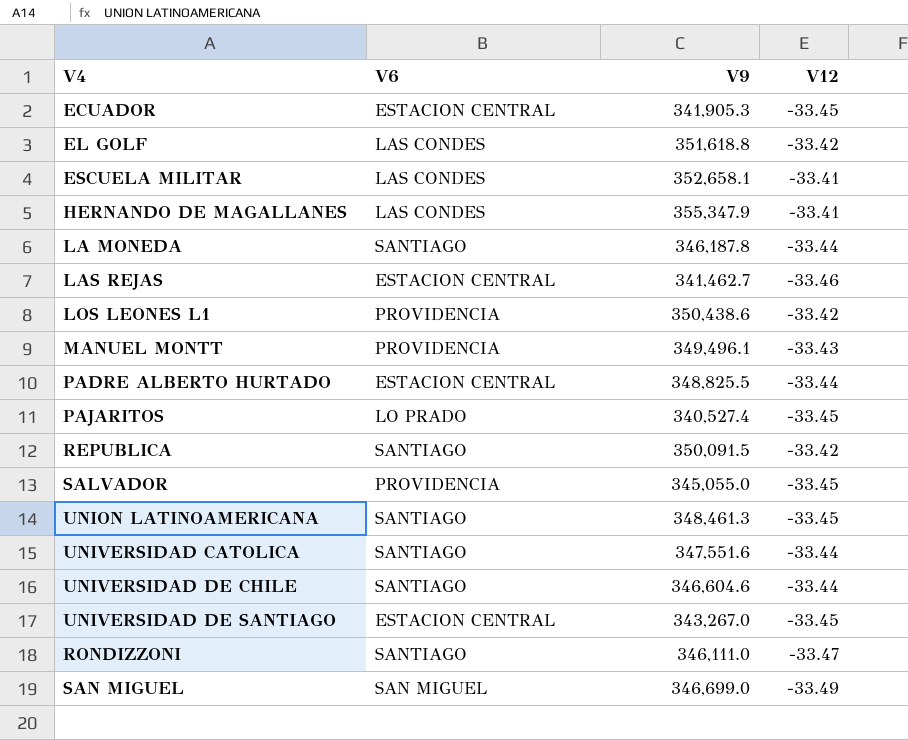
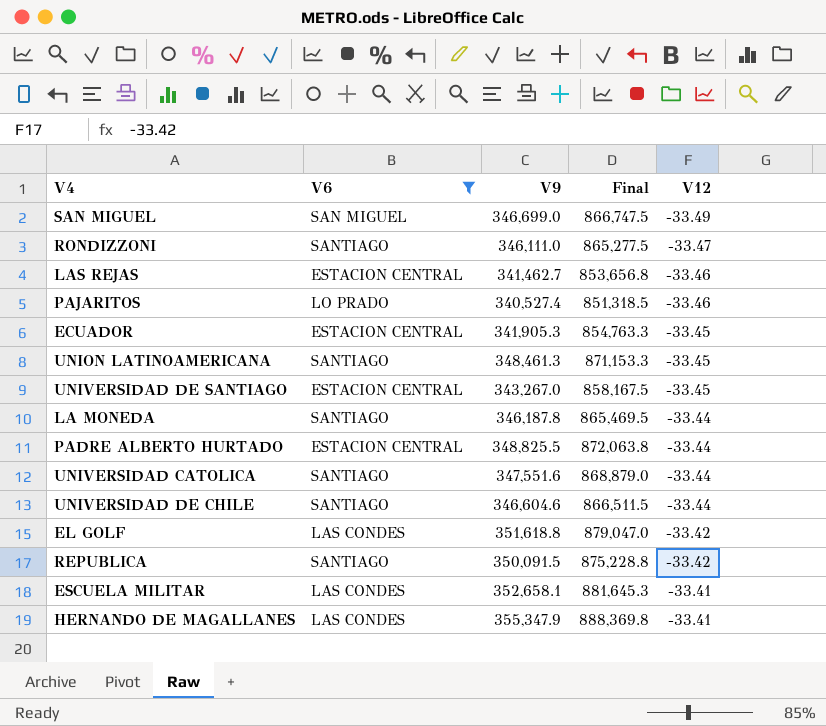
filter: none -> V6 != PROVIDENCIA
row order: none -> V12 ascending
column Final | formula: none -> [V9] * 2.5
PAJARITOS | V12: -33.45 -> -33.46

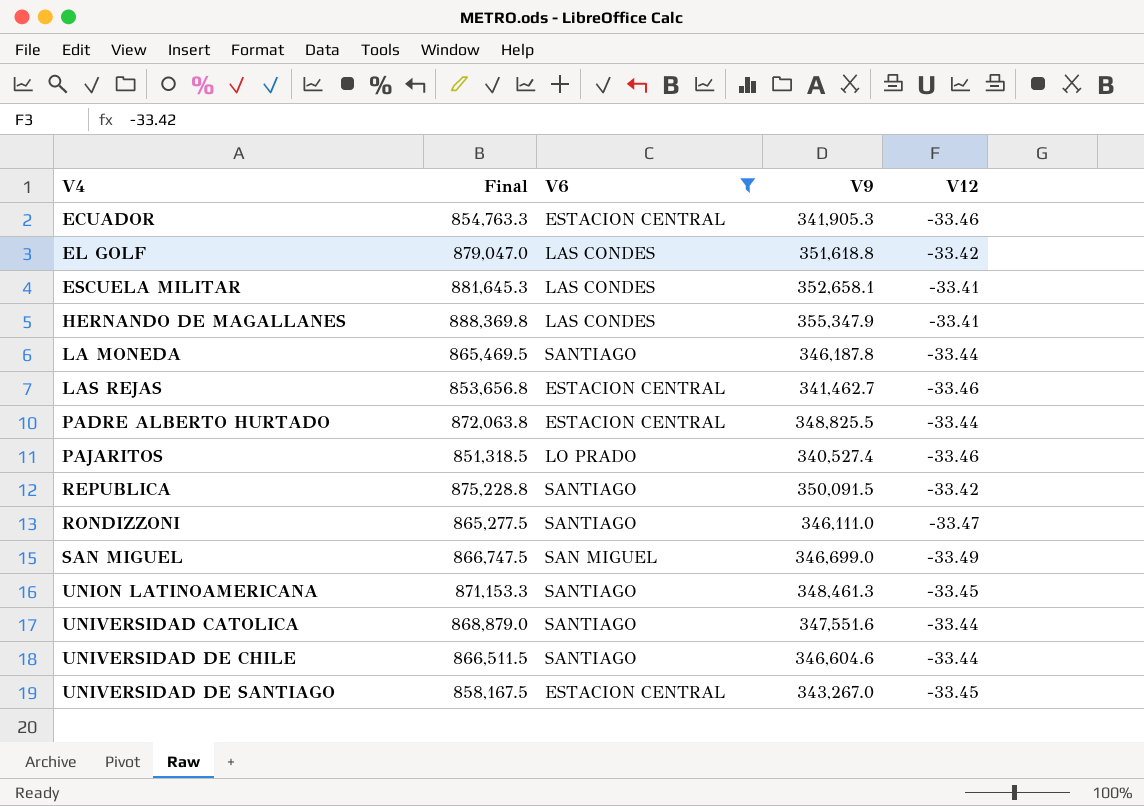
row order: V12 ascending -> V4 ascending
column Final | position: 4 -> 2
ECUADOR | V12: -33.45 -> -33.46

